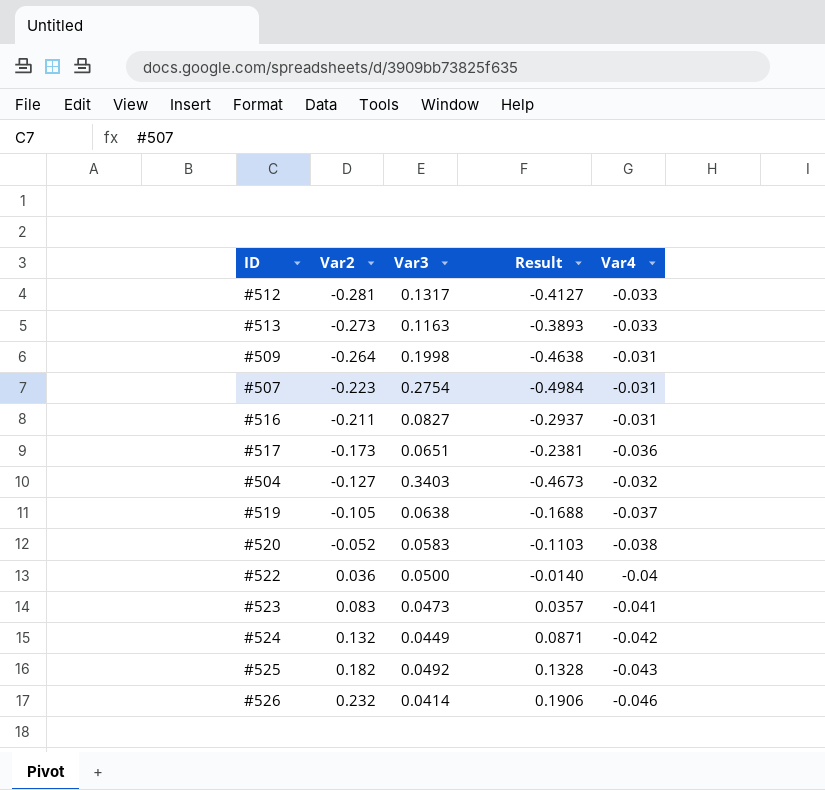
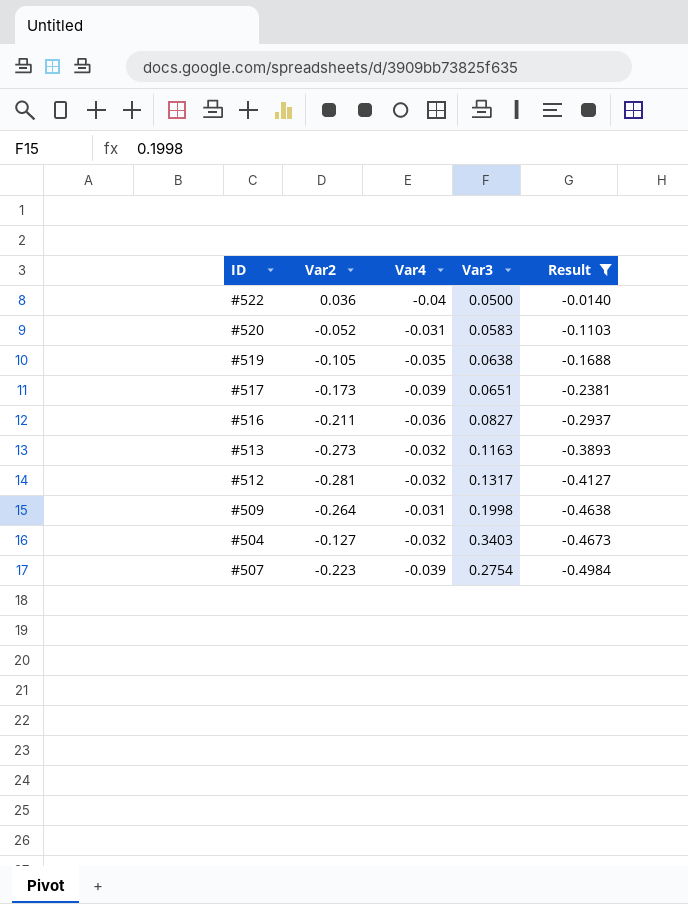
filter: none -> Result <= -0.0140
row order: Var2 ascending -> Result descending
column Var4 | position: 5 -> 3
#520 | Var4: -0.038 -> -0.031
#519 | Var4: -0.037 -> -0.035
#517 | Var4: -0.036 -> -0.039
#516 | Var4: -0.031 -> -0.036
#513 | Var4: -0.033 -> -0.032
#512 | Var4: -0.033 -> -0.032
#507 | Var4: -0.031 -> -0.039

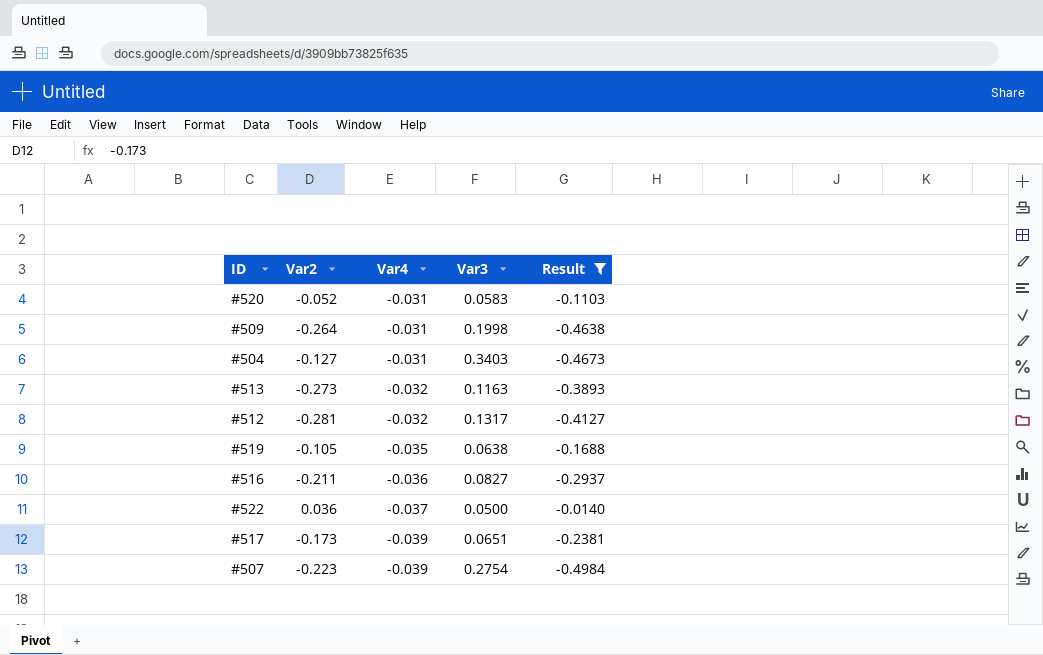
row order: Result descending -> Var4 descending
#504 | Var4: -0.032 -> -0.031
#522 | Var4: -0.04 -> -0.037

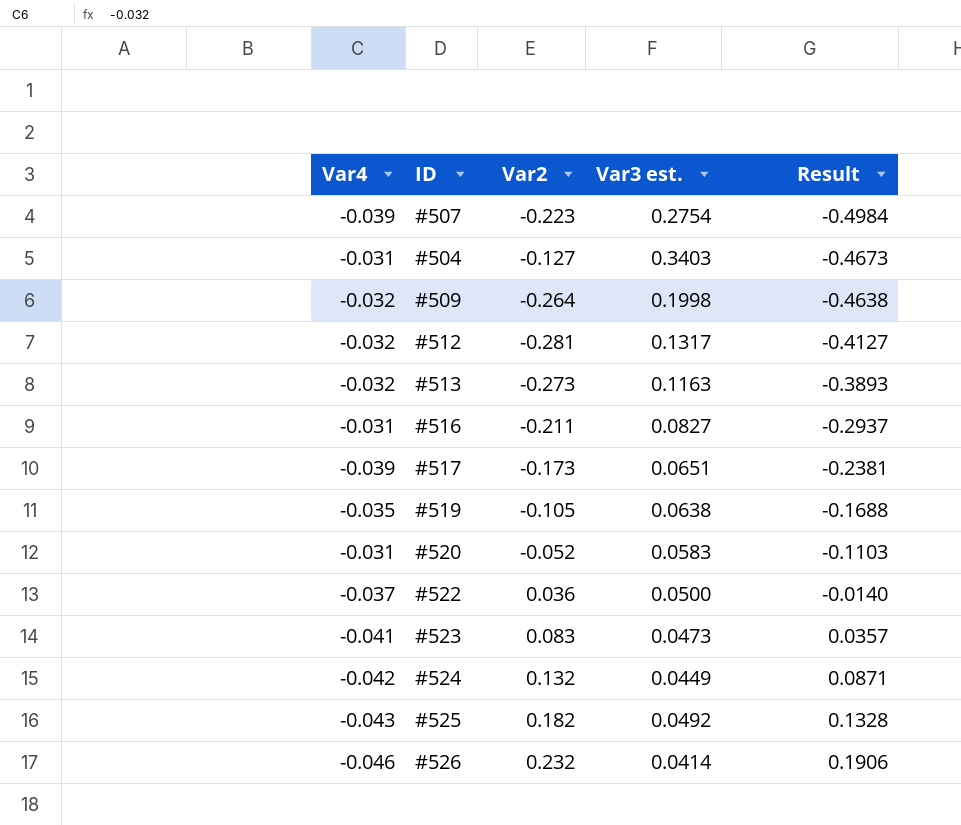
filter: Result <= -0.0140 -> none
row order: Var4 descending -> Result ascending
column Var4 | position: 3 -> 1
column name: Var3 -> Var3 est.
#509 | Var4: -0.031 -> -0.032
#516 | Var4: -0.036 -> -0.031

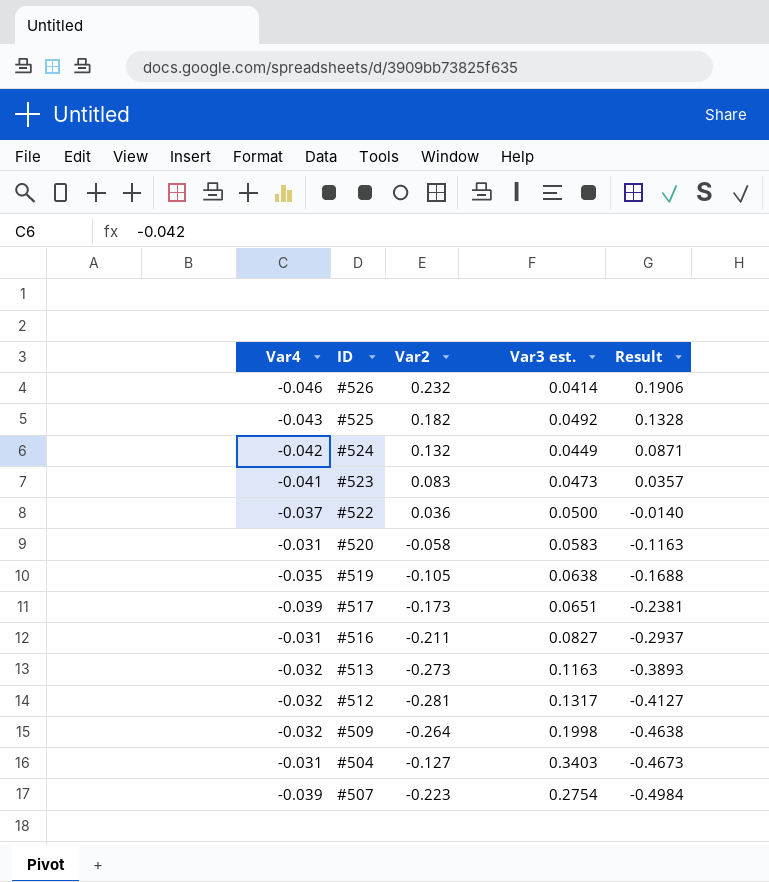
row order: Result ascending -> Result descending
#520 | Var2: -0.052 -> -0.058
#520 | Result: -0.1103 -> -0.1163

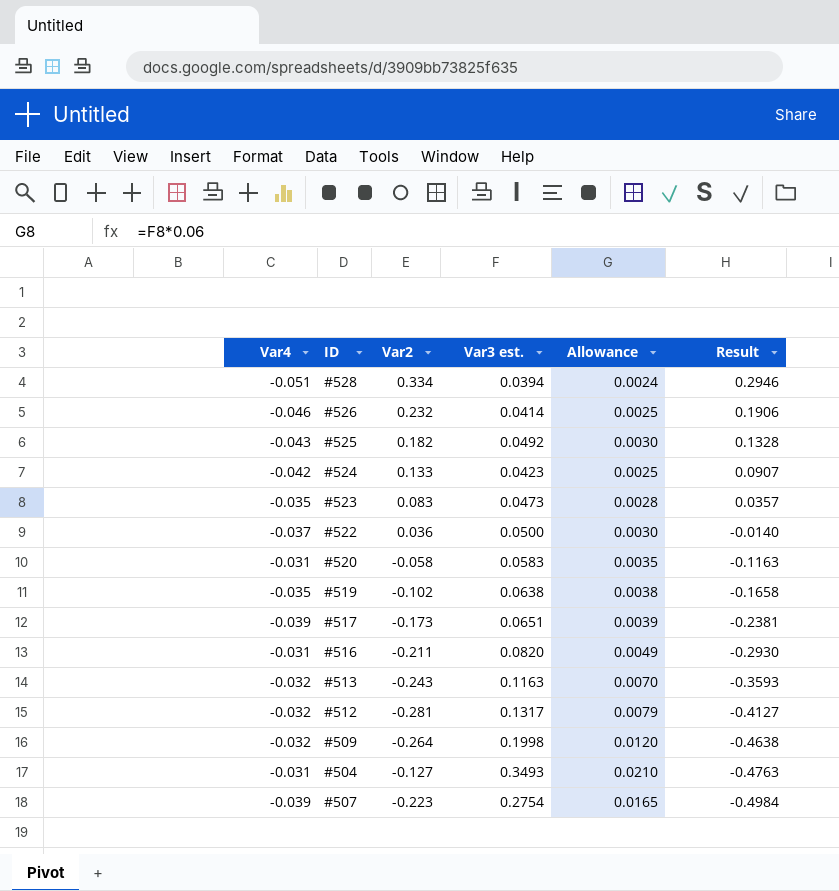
column Allowance | formula: none -> [Var3 est.] * 0.06
row #528: none -> -0.051 | 0.334 | 0.0394 | 0.0024 | 0.2946
#524 | Var2: 0.132 -> 0.133
#524 | Var3 est.: 0.0449 -> 0.0423
#524 | Result: 0.0871 -> 0.0907
#523 | Var4: -0.041 -> -0.035
#519 | Var2: -0.105 -> -0.102
#519 | Result: -0.1688 -> -0.1658
#516 | Var3 est.: 0.0827 -> 0.0820
#516 | Result: -0.2937 -> -0.2930
#513 | Var2: -0.273 -> -0.243
#513 | Result: -0.3893 -> -0.3593
#504 | Var3 est.: 0.3403 -> 0.3493
#504 | Result: -0.4673 -> -0.4763

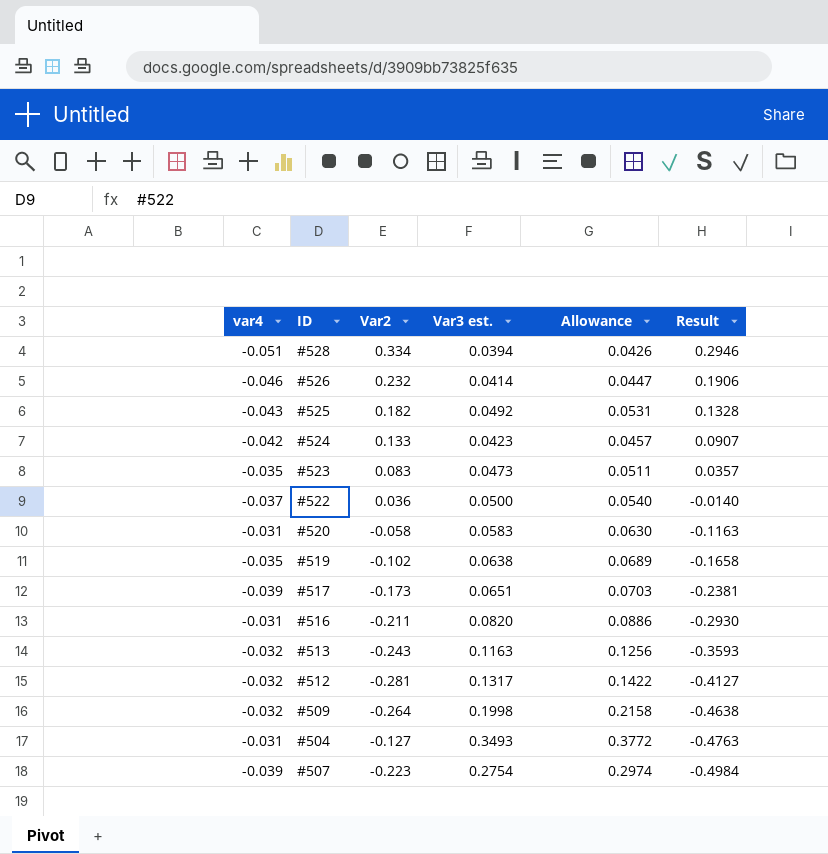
column name: Var4 -> var4
column Allowance | formula: [Var3 est.] * 0.06 -> [Var3 est.] * 1.08

